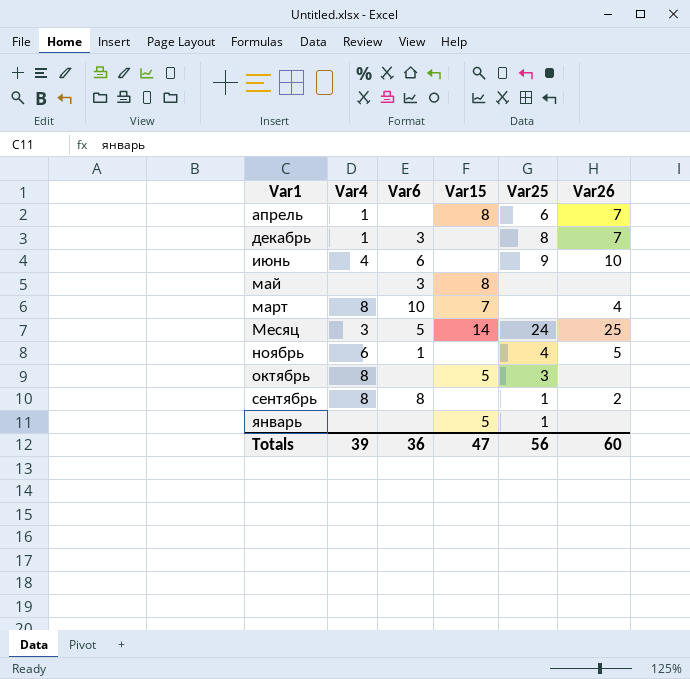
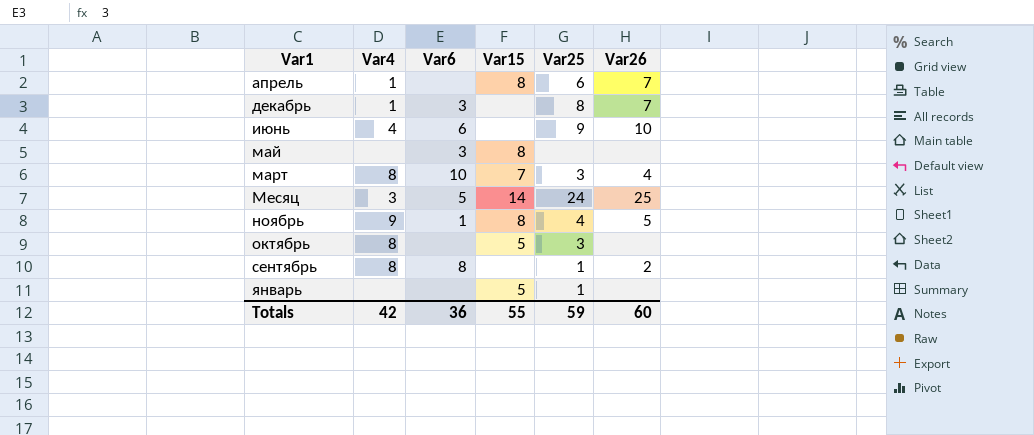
март | Var25: none -> 3
ноябрь | Var4: 6 -> 9
ноябрь | Var15: none -> 8
Totals | Var4: 39 -> 42
Totals | Var15: 47 -> 55
Totals | Var25: 56 -> 59

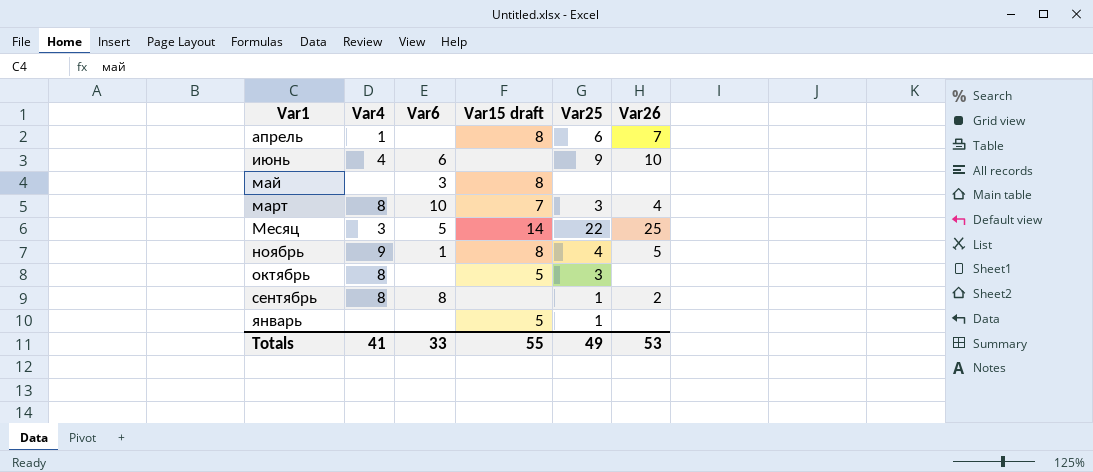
column name: Var15 -> Var15 draft
row декабрь: 1 | 3 | none | 8 | 7 -> none
Месяц | Var25: 24 -> 22
Totals | Var4: 42 -> 41
Totals | Var6: 36 -> 33
Totals | Var25: 59 -> 49
Totals | Var26: 60 -> 53

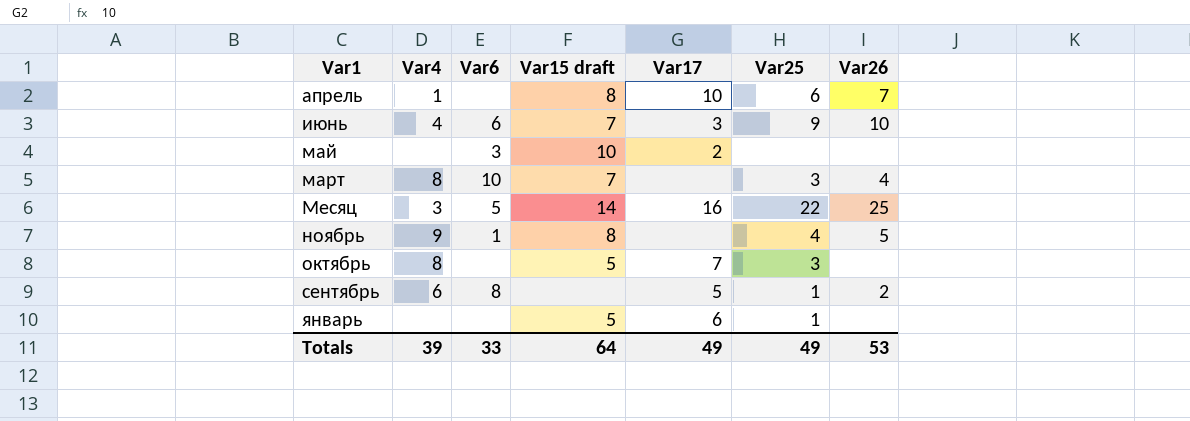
column Var17 | position: none -> 5
июнь | Var15 draft: none -> 7
май | Var15 draft: 8 -> 10
сентябрь | Var4: 8 -> 6
Totals | Var4: 41 -> 39
Totals | Var15 draft: 55 -> 64

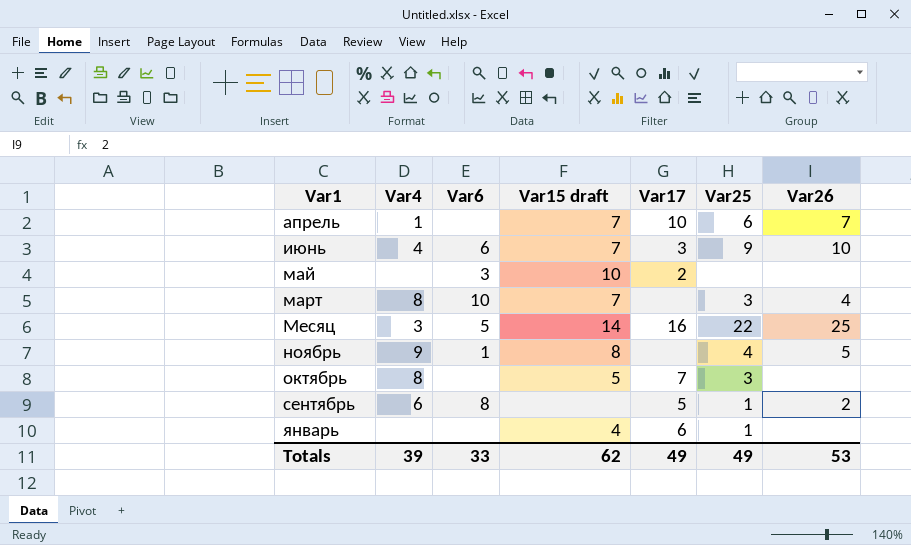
апрель | Var15 draft: 8 -> 7
январь | Var15 draft: 5 -> 4
Totals | Var15 draft: 64 -> 62

